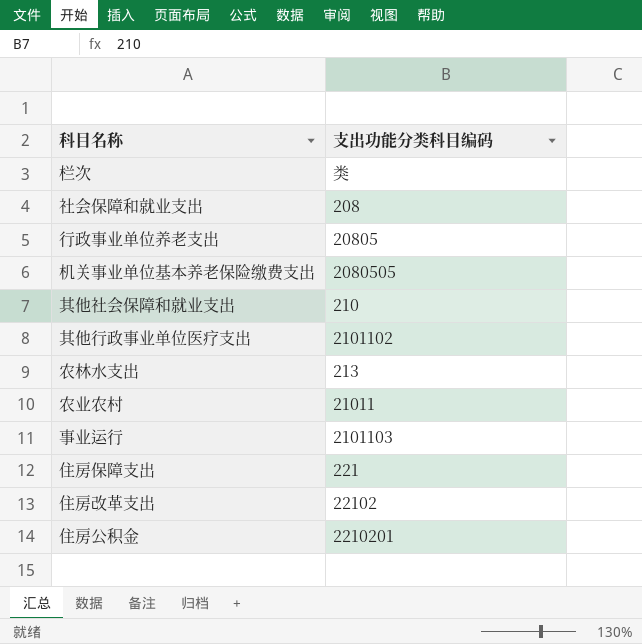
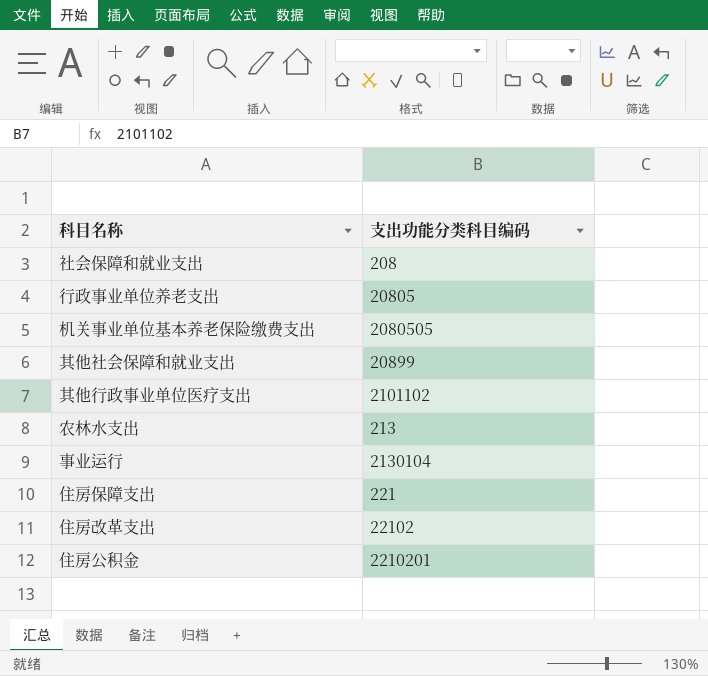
row 栏次: 类 -> none
row 农业农村: 21011 -> none
其他社会保障和就业支出 | 支出功能分类科目编码: 210 -> 20899
事业运行 | 支出功能分类科目编码: 2101103 -> 2130104

